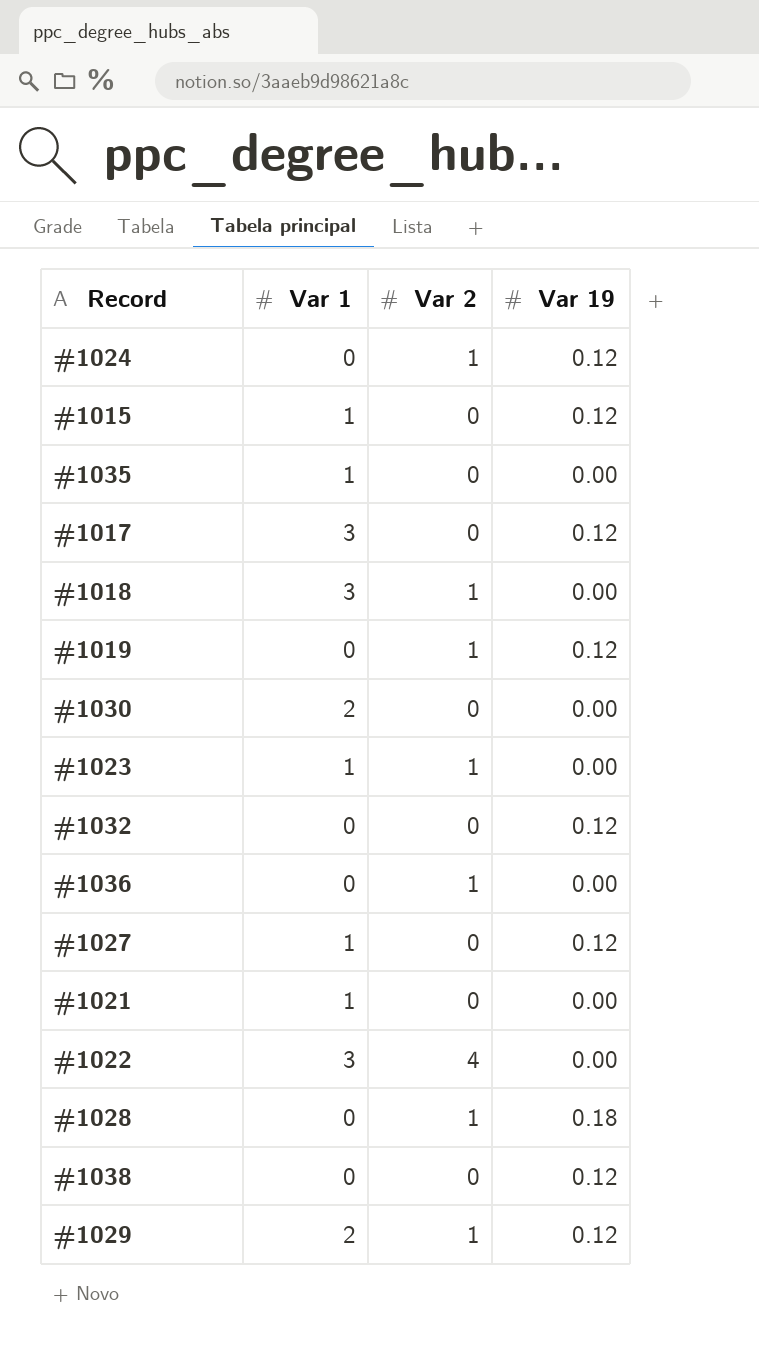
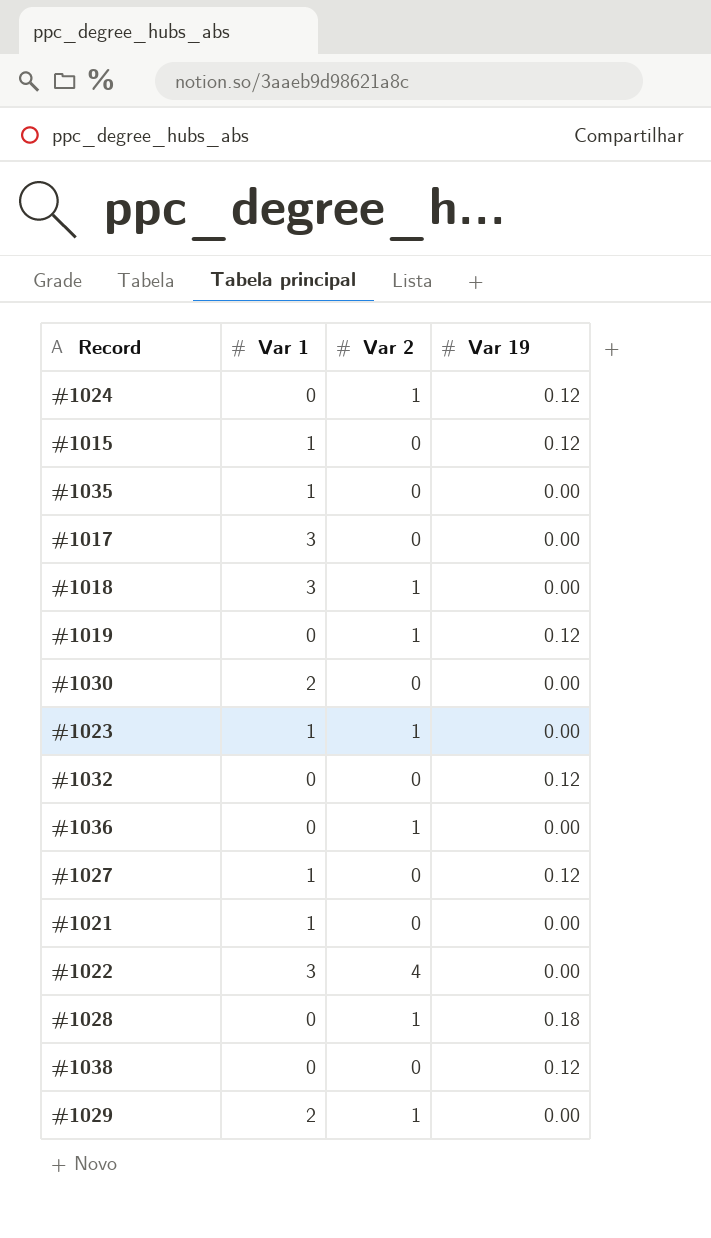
#1017 | Var 19: 0.12 -> 0.00
#1029 | Var 19: 0.12 -> 0.00

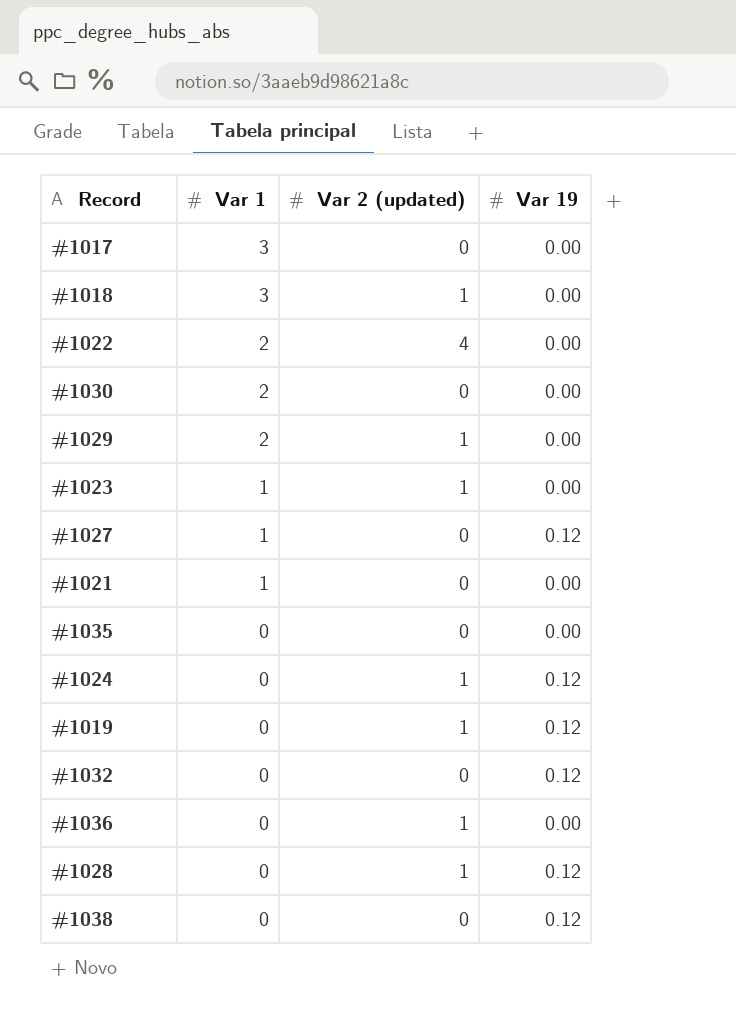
row order: none -> Var 1 descending
column name: Var 2 -> Var 2 (updated)
row #1015: 1 | 0 | 0.12 -> none
#1022 | Var 1: 3 -> 2
#1035 | Var 1: 1 -> 0
#1028 | Var 19: 0.18 -> 0.12

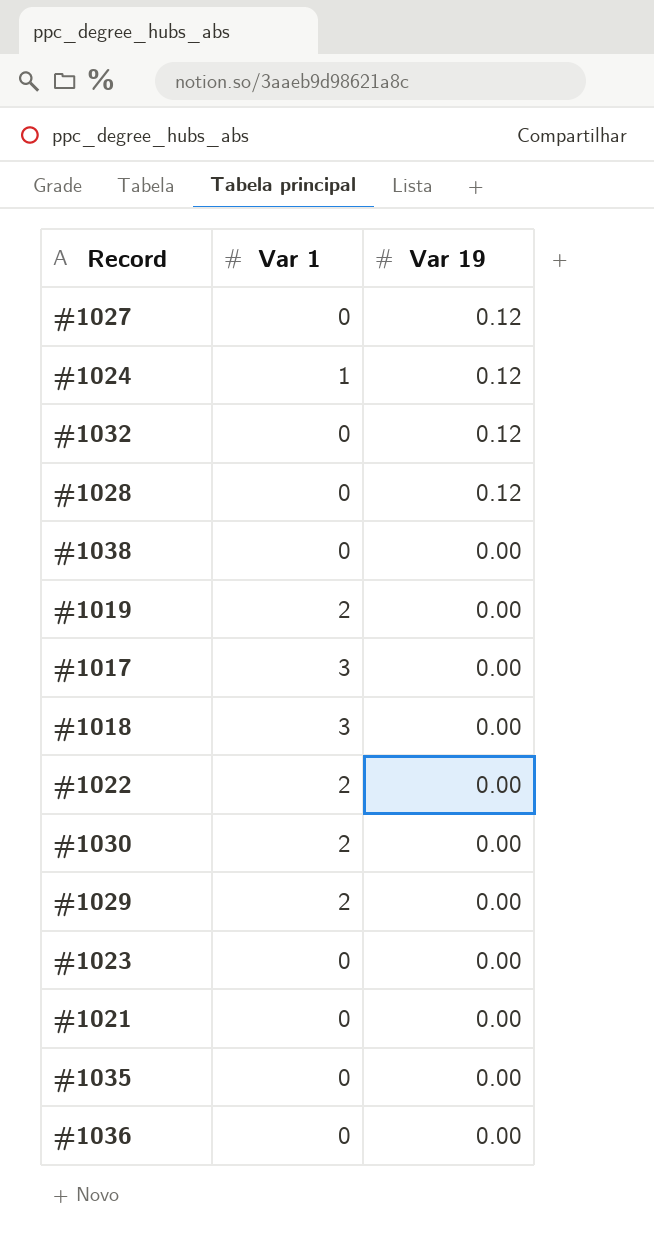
row order: Var 1 descending -> Var 19 descending
column Var 2 (updated) | position: 3 -> none
#1027 | Var 1: 1 -> 0
#1024 | Var 1: 0 -> 1
#1038 | Var 19: 0.12 -> 0.00
#1019 | Var 1: 0 -> 2
#1019 | Var 19: 0.12 -> 0.00
#1023 | Var 1: 1 -> 0
#1021 | Var 1: 1 -> 0

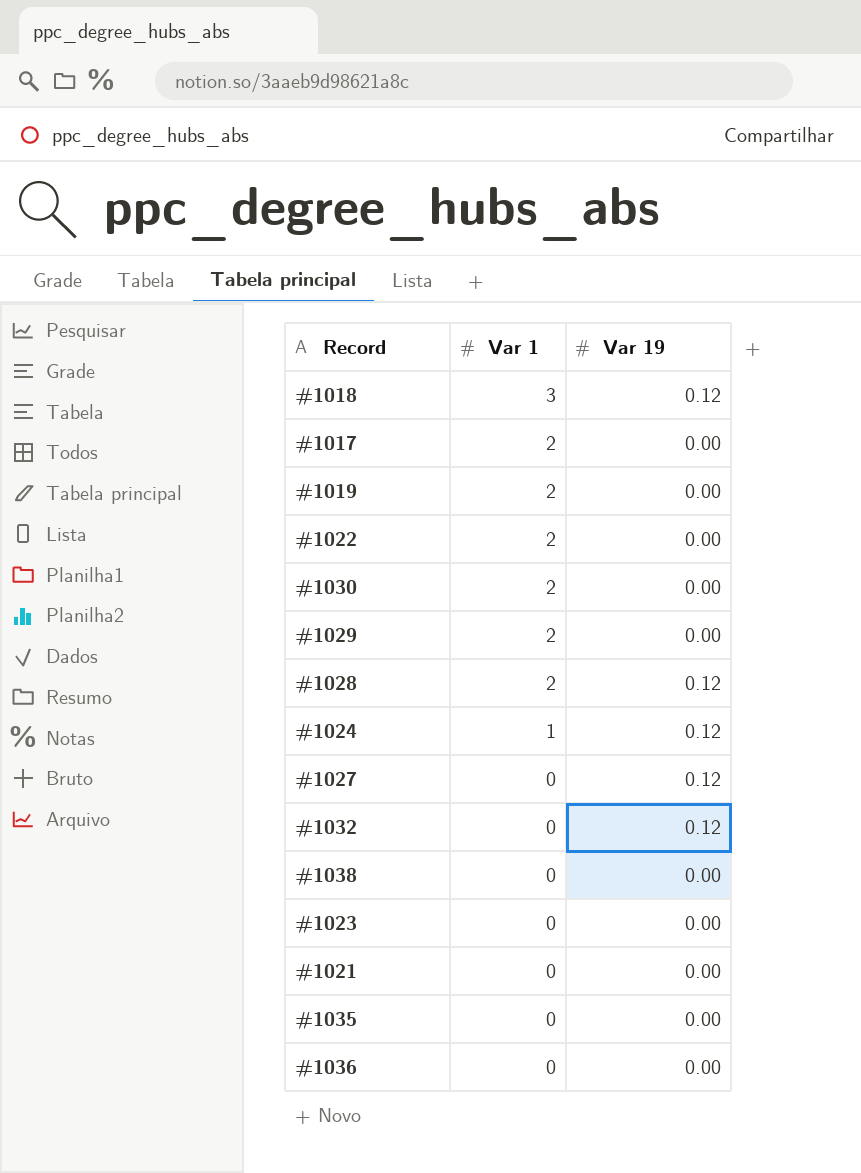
row order: Var 19 descending -> Var 1 descending
#1018 | Var 19: 0.00 -> 0.12
#1017 | Var 1: 3 -> 2
#1028 | Var 1: 0 -> 2

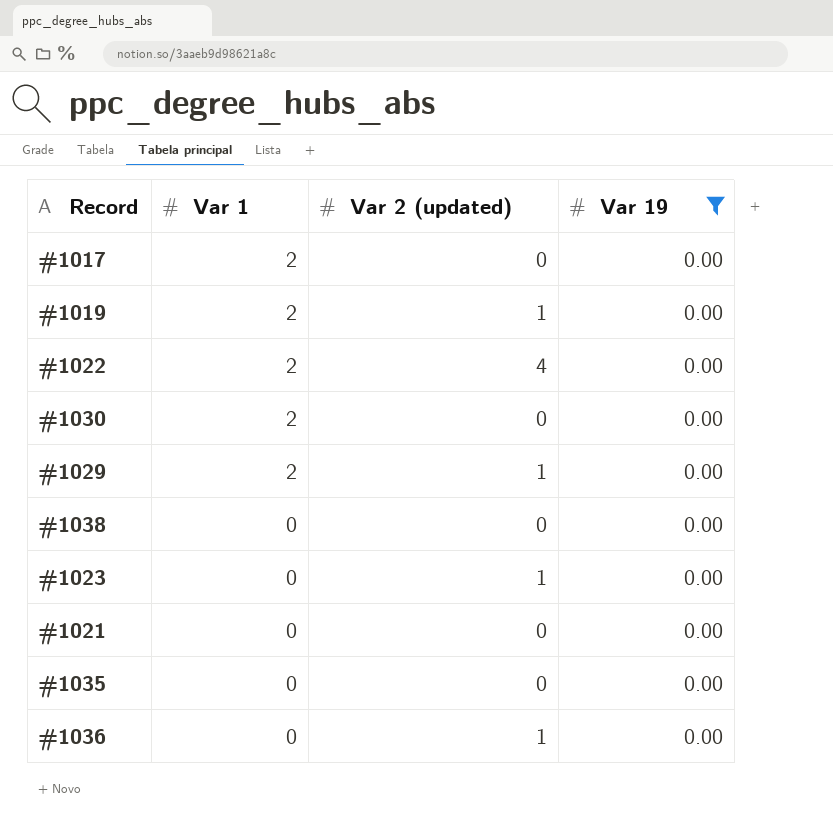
filter: none -> Var 19 = 0.00
column Var 2 (updated) | position: none -> 3

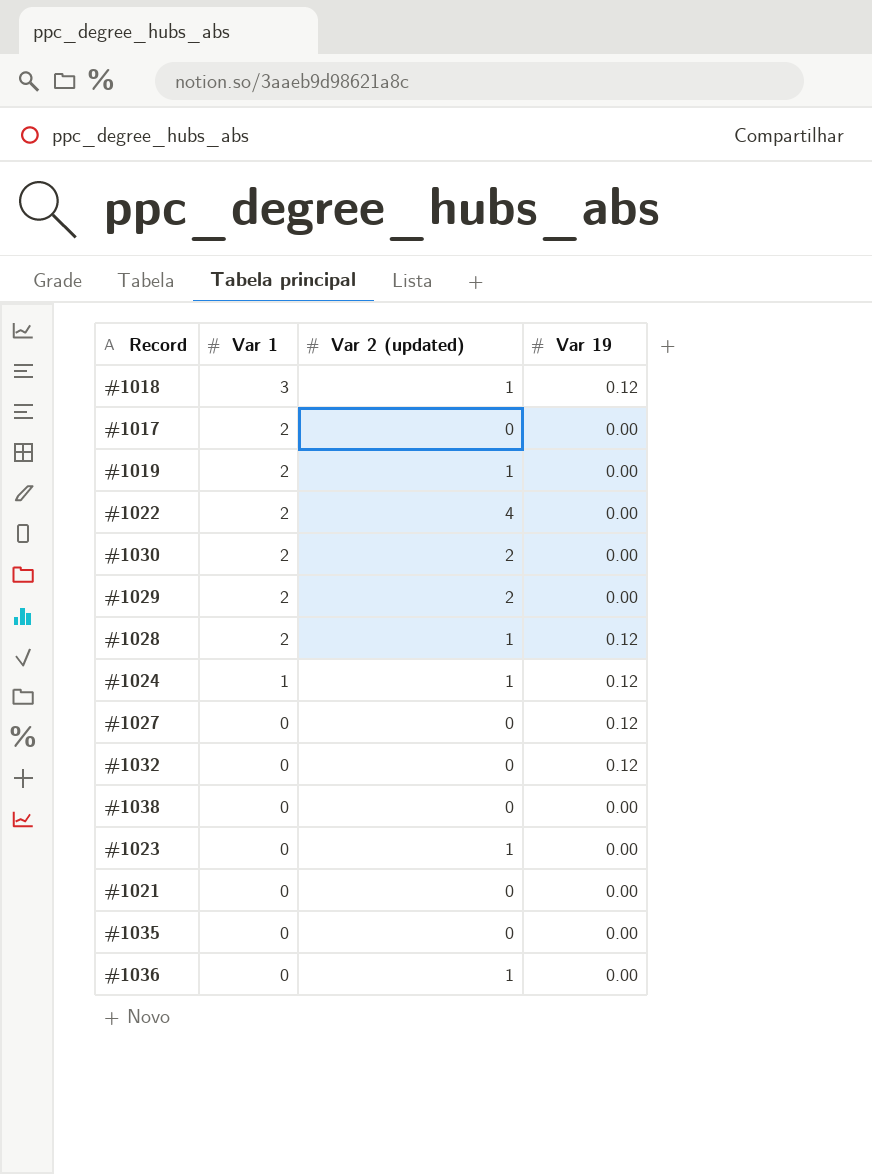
filter: Var 19 = 0.00 -> none
#1030 | Var 2 (updated): 0 -> 2
#1029 | Var 2 (updated): 1 -> 2

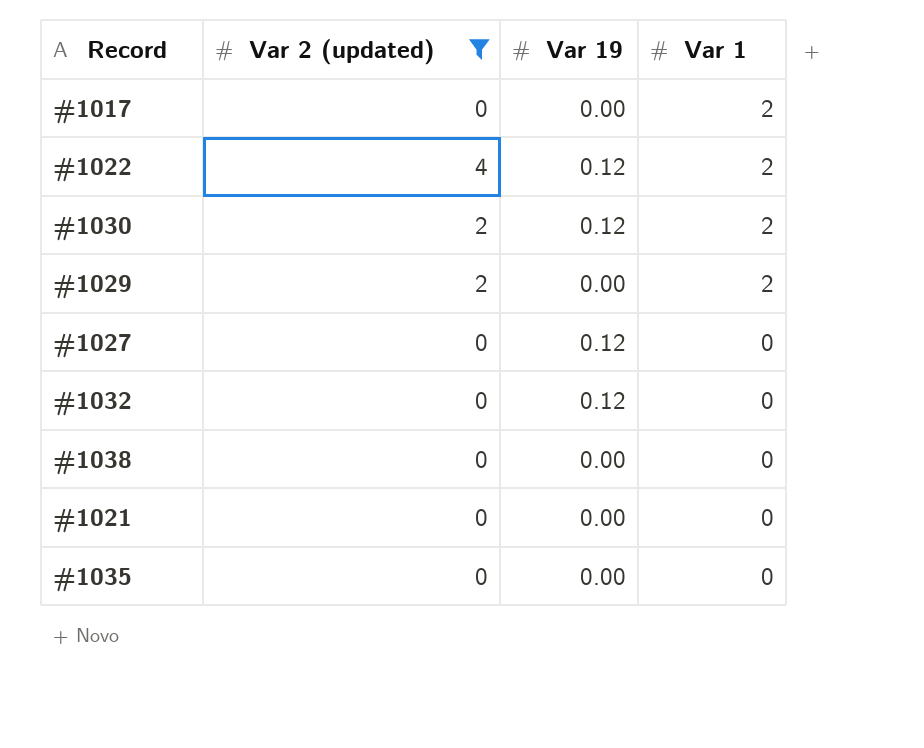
filter: none -> Var 2 (updated) != 1
column Var 1 | position: 2 -> 4
#1022 | Var 19: 0.00 -> 0.12
#1030 | Var 19: 0.00 -> 0.12

